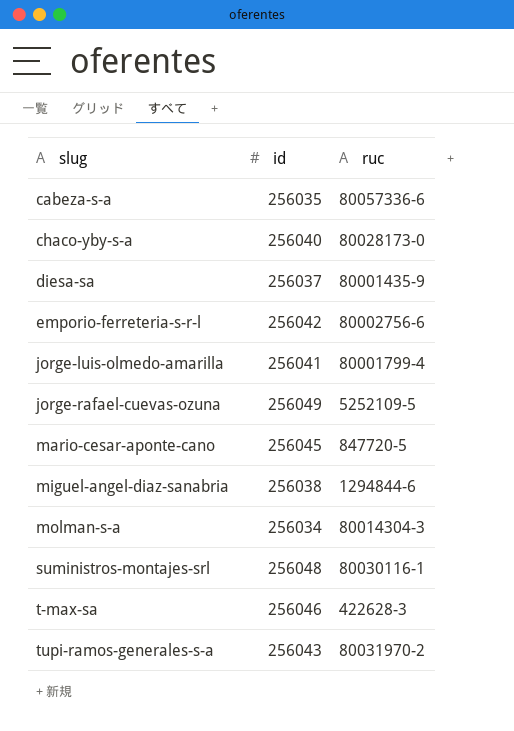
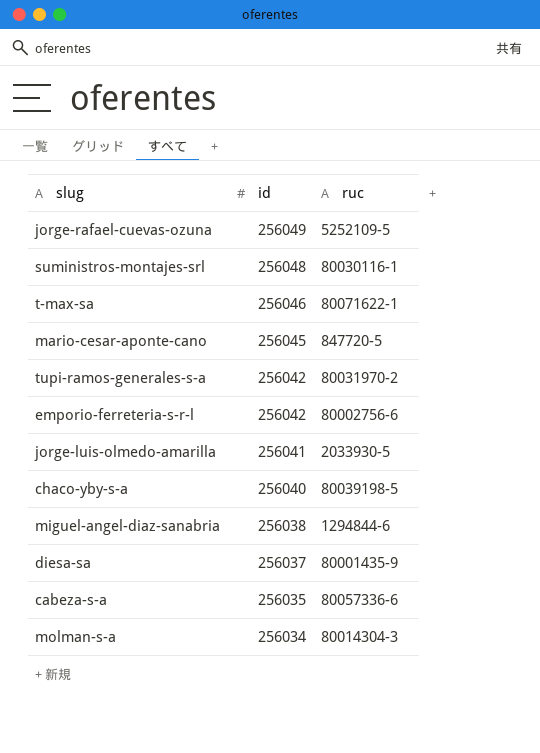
row order: slug ascending -> id descending
t-max-sa | ruc: 422628-3 -> 80071622-1
tupi-ramos-generales-s-a | id: 256043 -> 256042
jorge-luis-olmedo-amarilla | ruc: 80001799-4 -> 2033930-5
chaco-yby-s-a | ruc: 80028173-0 -> 80039198-5

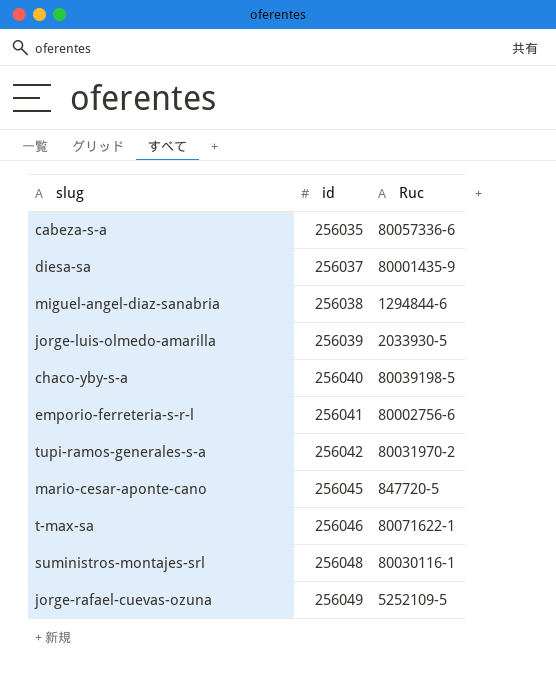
row order: id descending -> id ascending
column name: ruc -> Ruc
row molman-s-a: 256034 | 80014304-3 -> none
jorge-luis-olmedo-amarilla | id: 256041 -> 256039
emporio-ferreteria-s-r-l | id: 256042 -> 256041

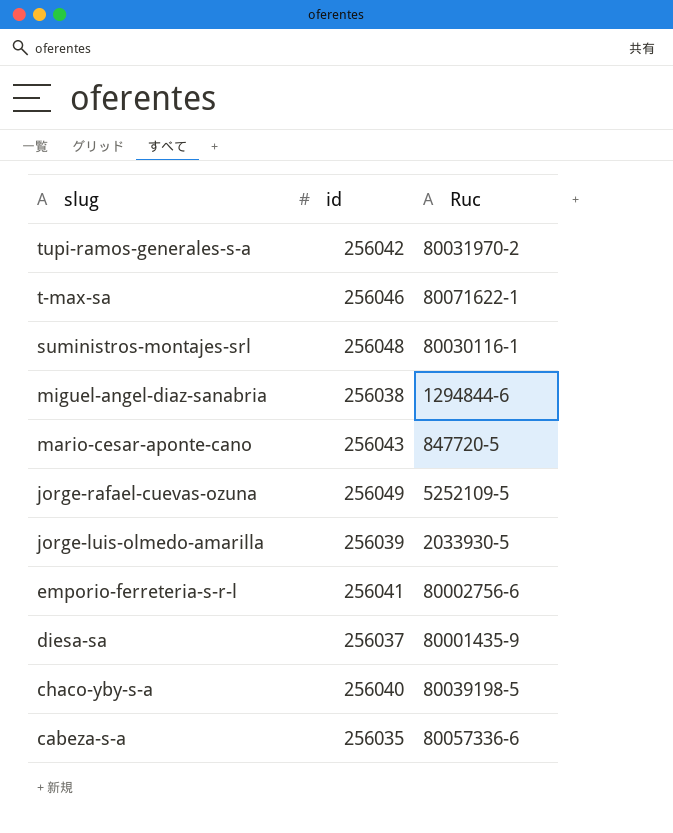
row order: id ascending -> slug descending
mario-cesar-aponte-cano | id: 256045 -> 256043

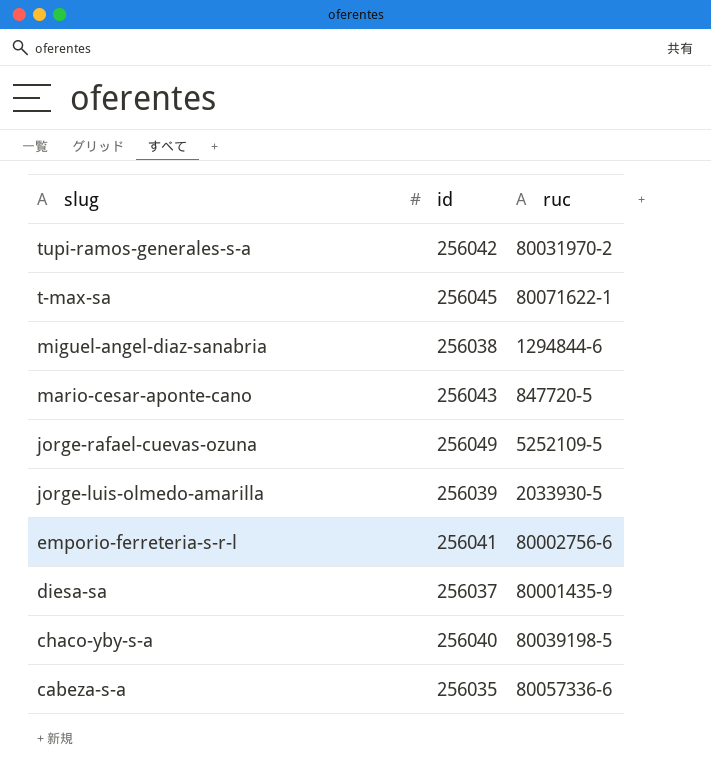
column name: Ruc -> ruc
row suministros-montajes-srl: 256048 | 80030116-1 -> none
t-max-sa | id: 256046 -> 256045

